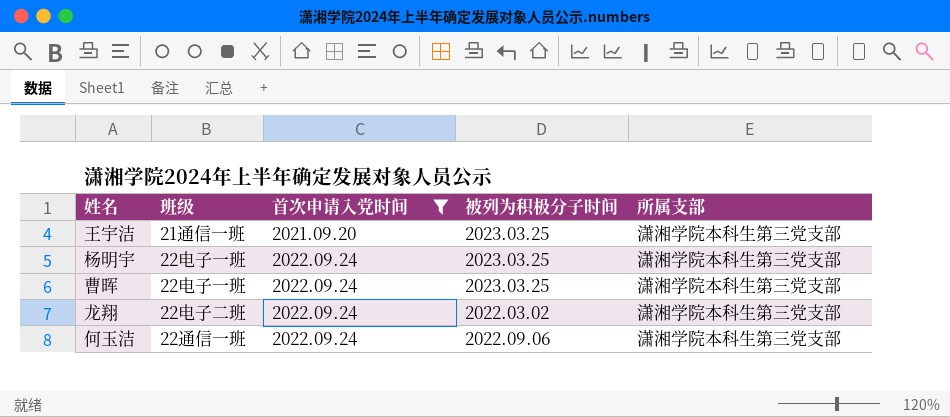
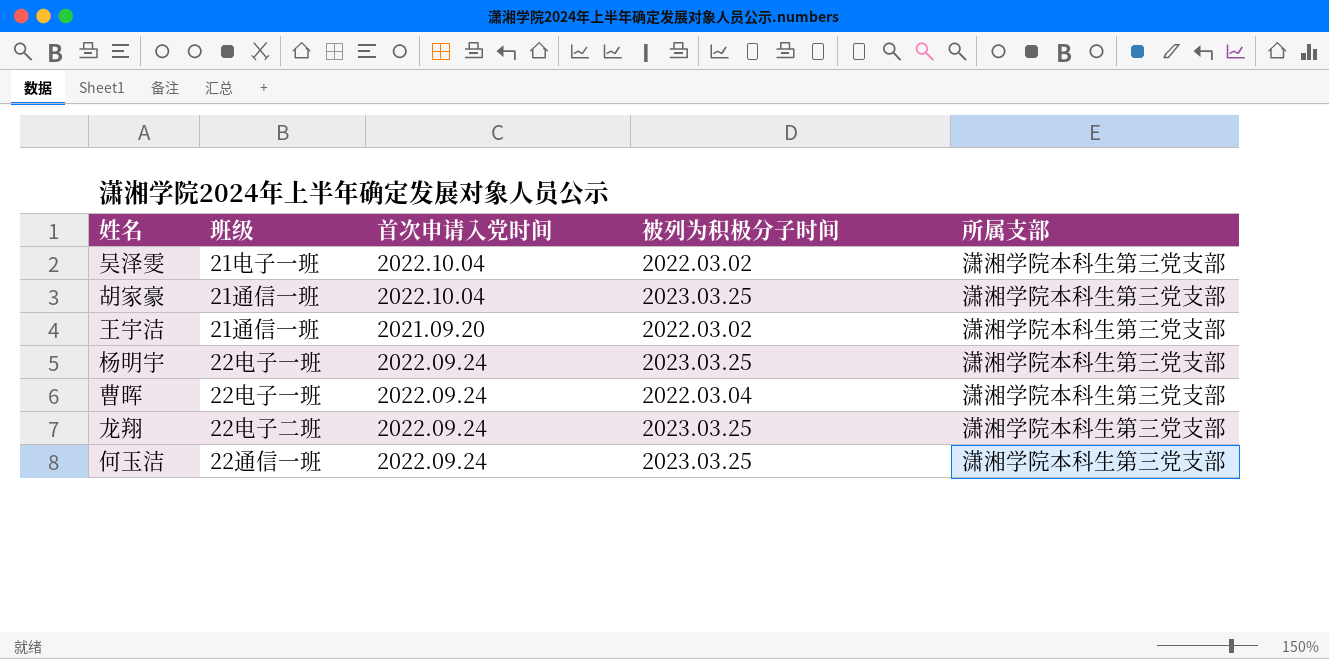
filter: 首次申请入党时间 != 2022.10.04 -> none
王宇洁 | 被列为积极分子时间: 2023.03.25 -> 2022.03.02
曹晖 | 被列为积极分子时间: 2023.03.25 -> 2022.03.04
龙翔 | 被列为积极分子时间: 2022.03.02 -> 2023.03.25
何玉洁 | 被列为积极分子时间: 2022.09.06 -> 2023.03.25

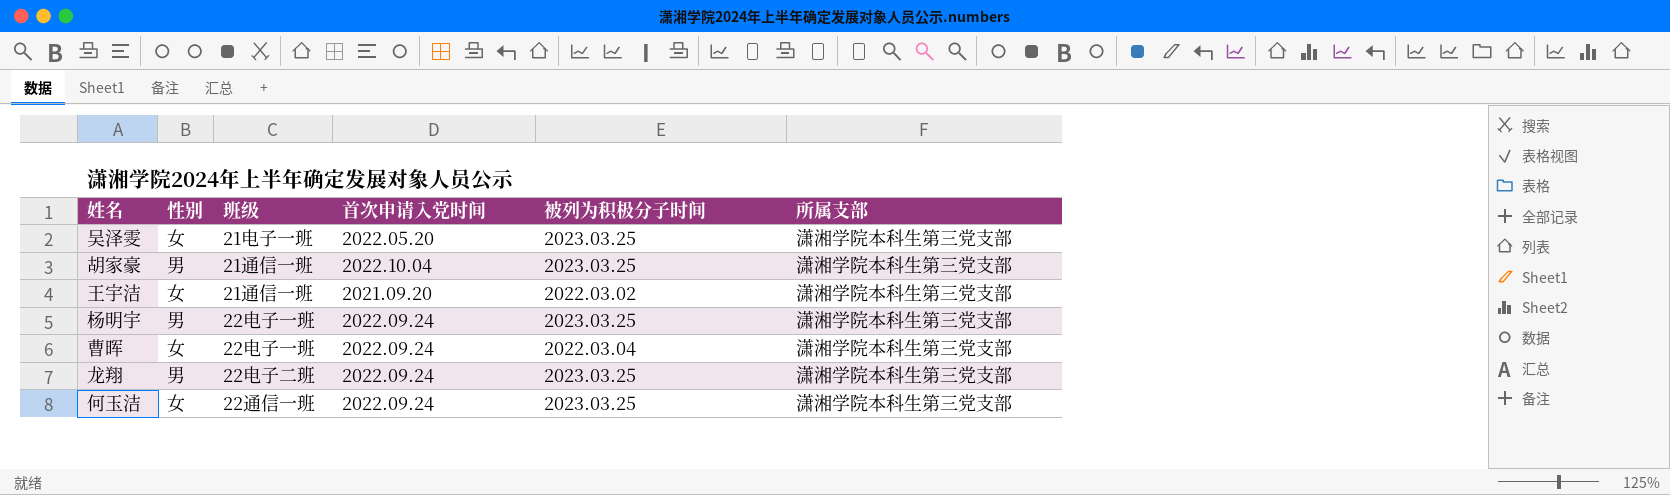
column 性别 | position: none -> 2
吴泽雯 | 首次申请入党时间: 2022.10.04 -> 2022.05.20
吴泽雯 | 被列为积极分子时间: 2022.03.02 -> 2023.03.25

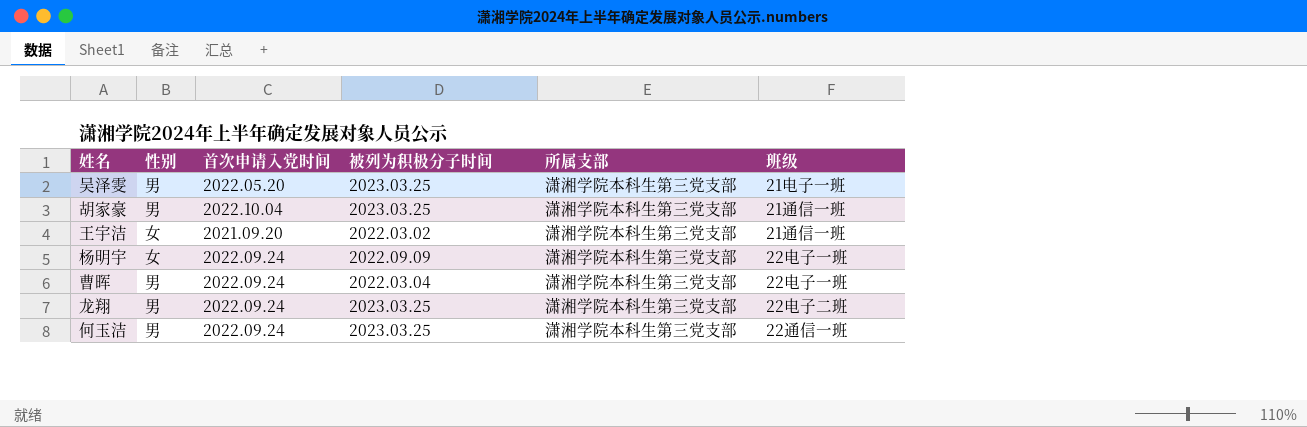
column 班级 | position: 3 -> 6
吴泽雯 | 性别: 女 -> 男
杨明宇 | 性别: 男 -> 女
杨明宇 | 被列为积极分子时间: 2023.03.25 -> 2022.09.09
曹晖 | 性别: 女 -> 男
何玉洁 | 性别: 女 -> 男

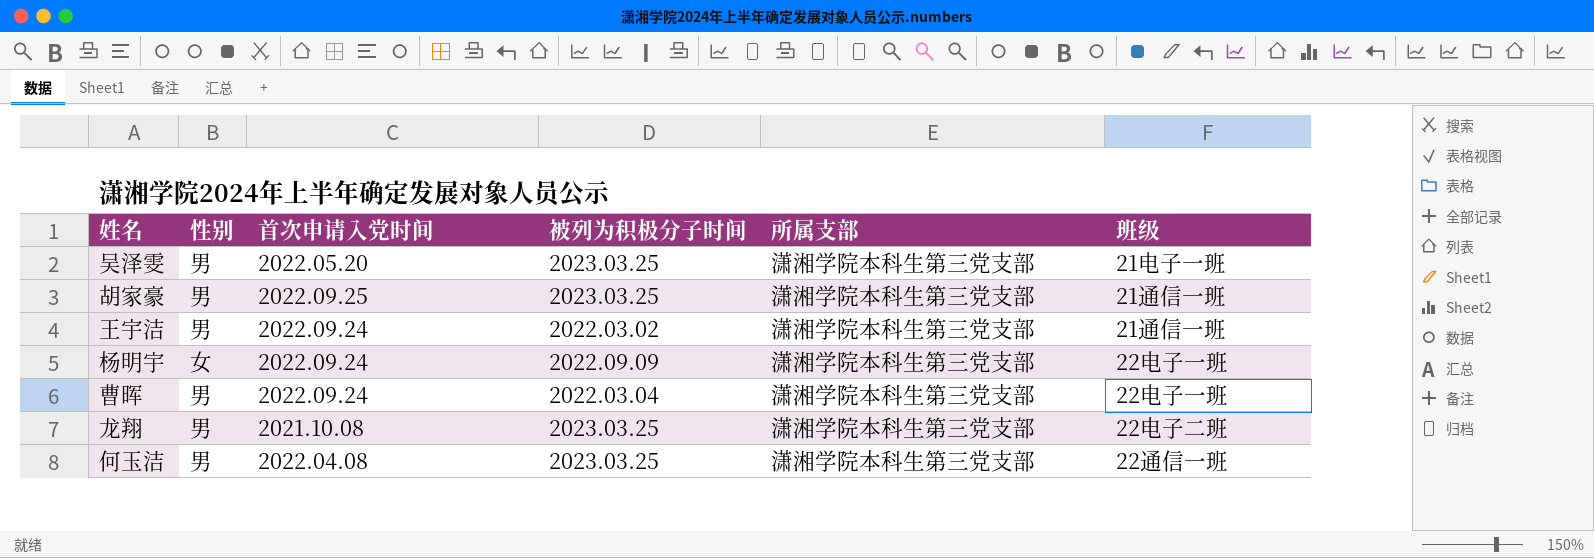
胡家豪 | 首次申请入党时间: 2022.10.04 -> 2022.09.25
王宇洁 | 性别: 女 -> 男
王宇洁 | 首次申请入党时间: 2021.09.20 -> 2022.09.24
龙翔 | 首次申请入党时间: 2022.09.24 -> 2021.10.08
何玉洁 | 首次申请入党时间: 2022.09.24 -> 2022.04.08

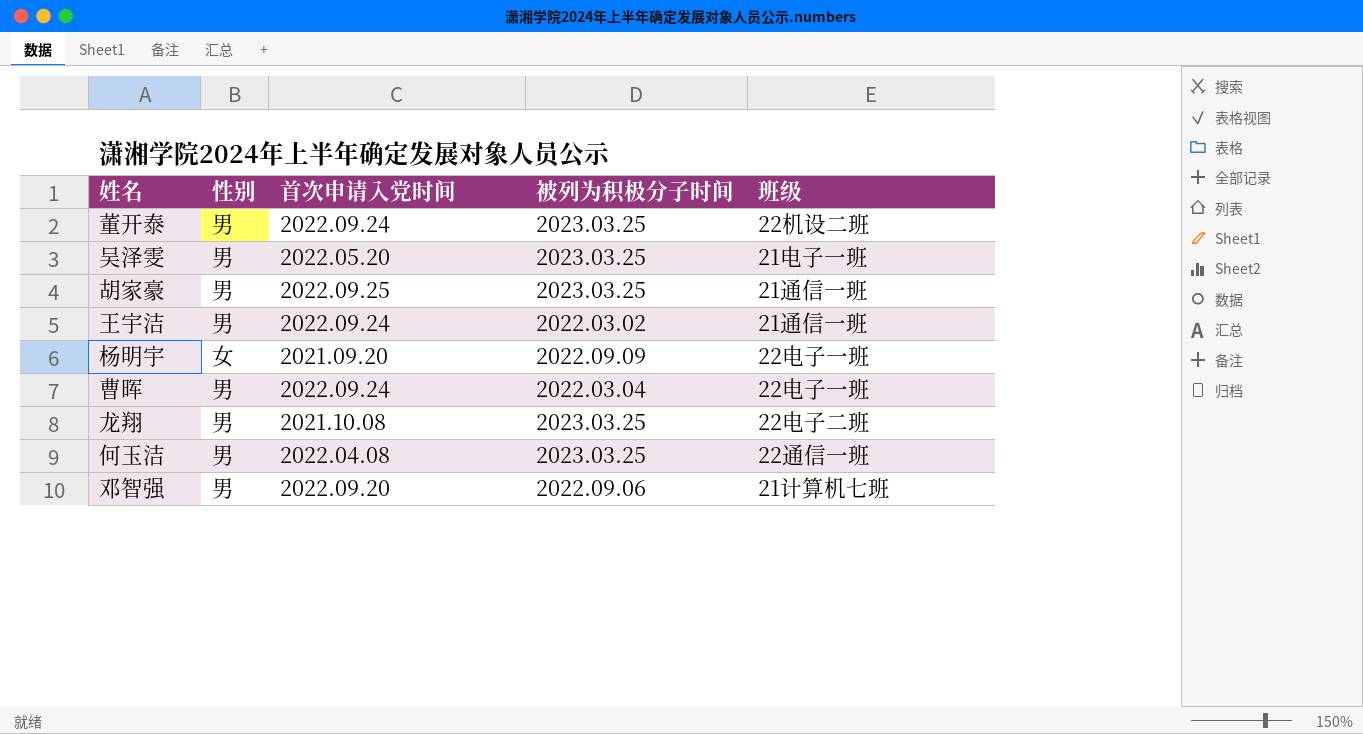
column 所属支部 | position: 5 -> none
row 董开泰: none -> 男 | 2022.09.24 | 2023.03.25 | 22机设二班
杨明宇 | 首次申请入党时间: 2022.09.24 -> 2021.09.20
row 邓智强: none -> 男 | 2022.09.20 | 2022.09.06 | 21计算机七班

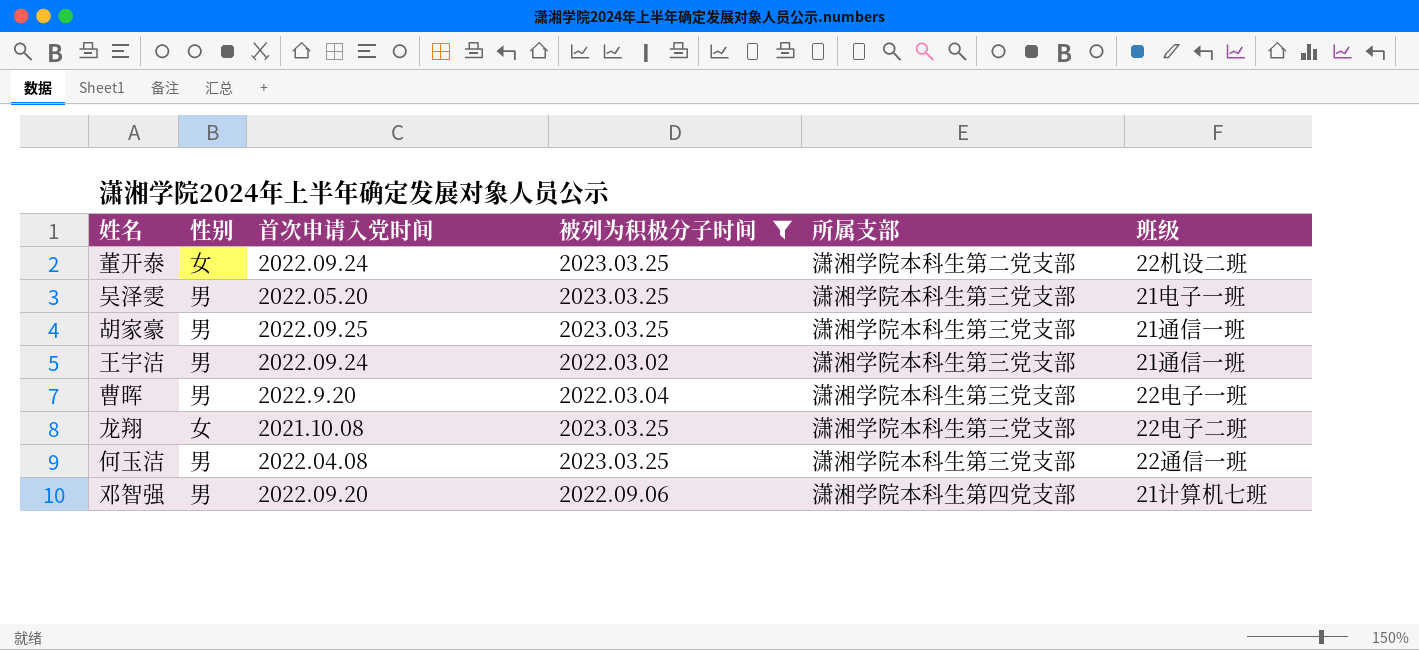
filter: none -> 被列为积极分子时间 != 2022.09.09
column 所属支部 | position: none -> 5
董开泰 | 性别: 男 -> 女
曹晖 | 首次申请入党时间: 2022.09.24 -> 2022.9.20
龙翔 | 性别: 男 -> 女

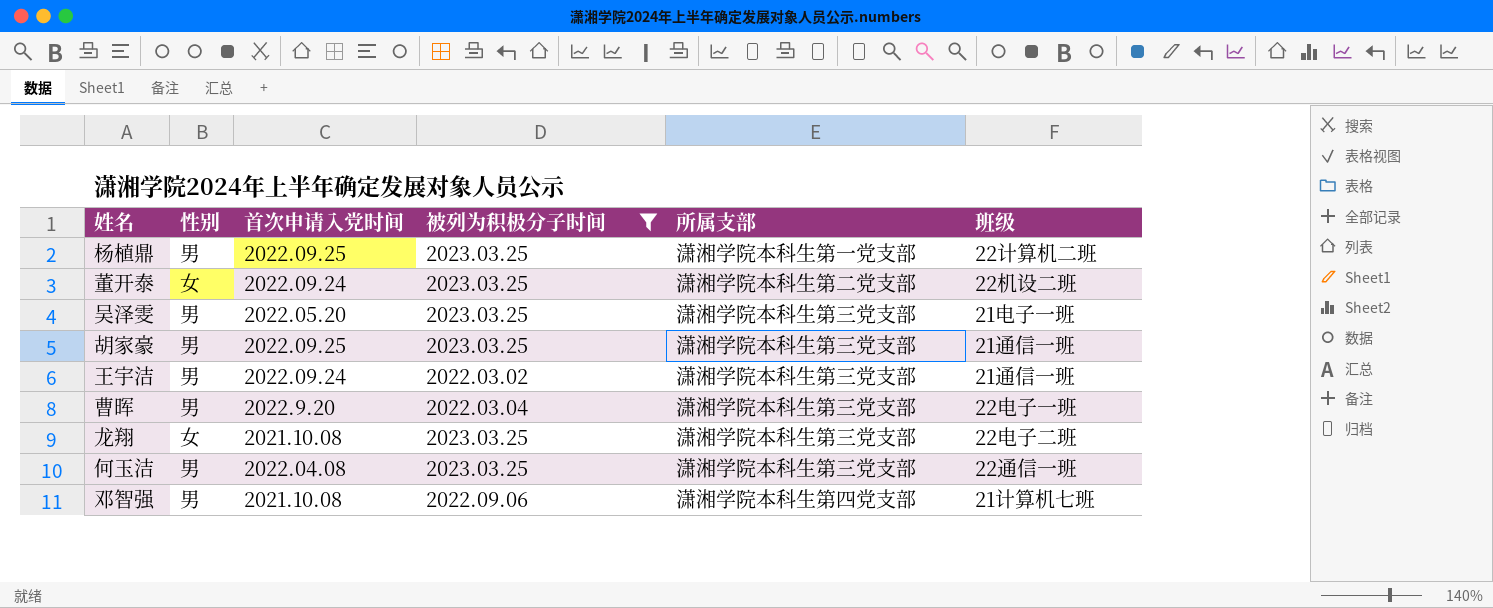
row 杨植鼎: none -> 男 | 2022.09.25 | 2023.03.25 | 潇湘学院本科生第一党支部 | 22计算机二班
邓智强 | 首次申请入党时间: 2022.09.20 -> 2021.10.08

